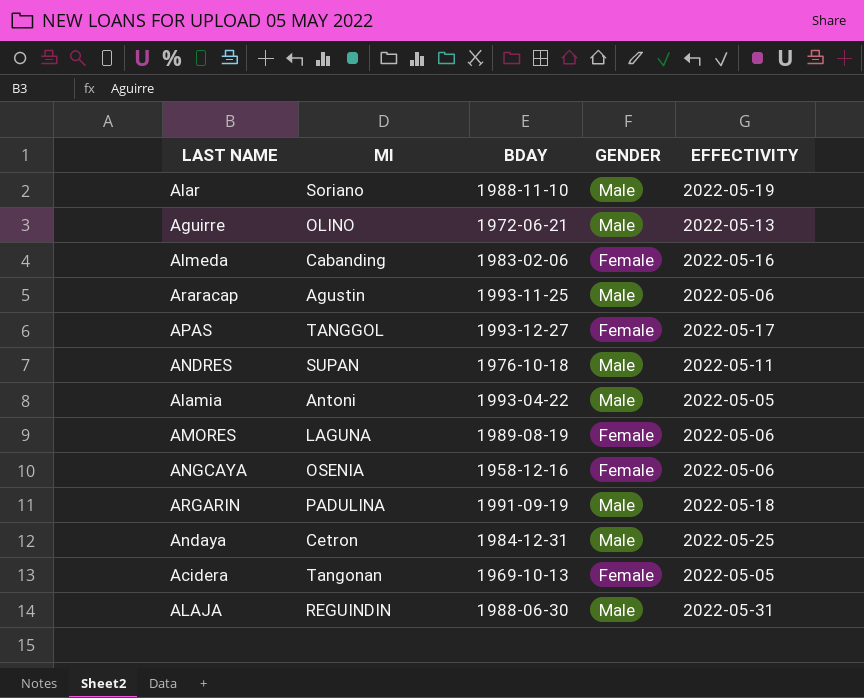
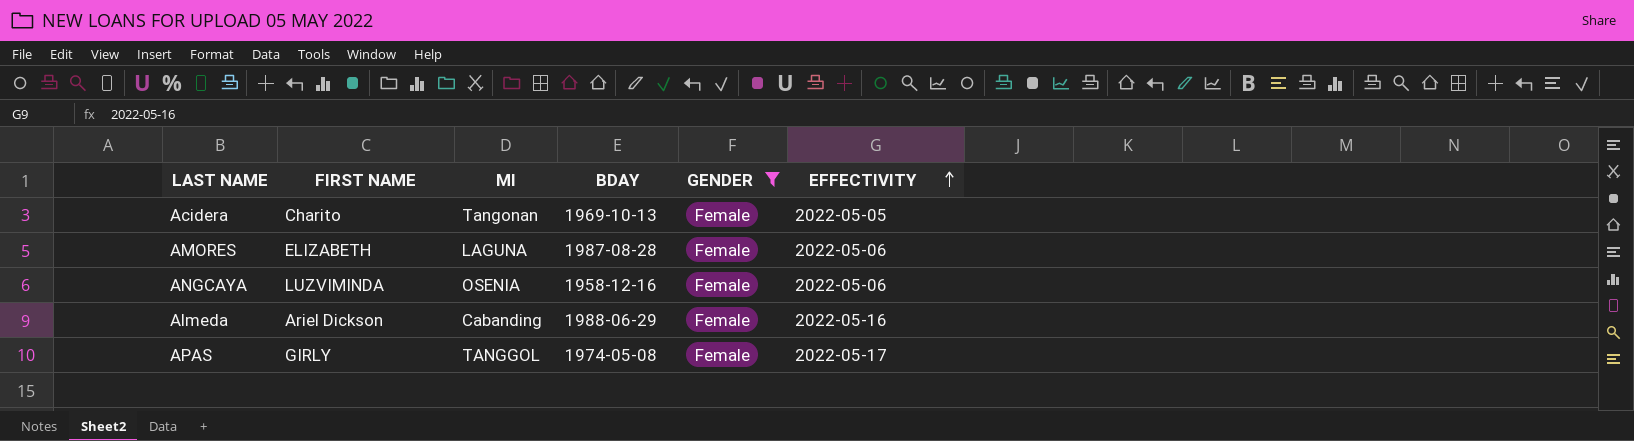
filter: none -> GENDER = Female
row order: none -> EFFECTIVITY ascending
column FIRST NAME | position: none -> 2
AMORES | BDAY: 1989-08-19 -> 1987-08-28
Almeda | BDAY: 1983-02-06 -> 1988-06-29
APAS | BDAY: 1993-12-27 -> 1974-05-08

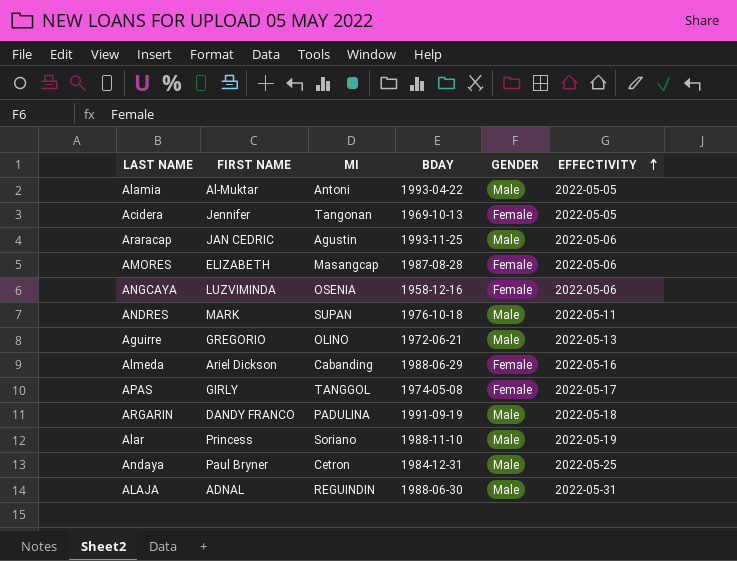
filter: GENDER = Female -> none
Acidera | FIRST NAME: Charito -> Jennifer
AMORES | MI: LAGUNA -> Masangcap

